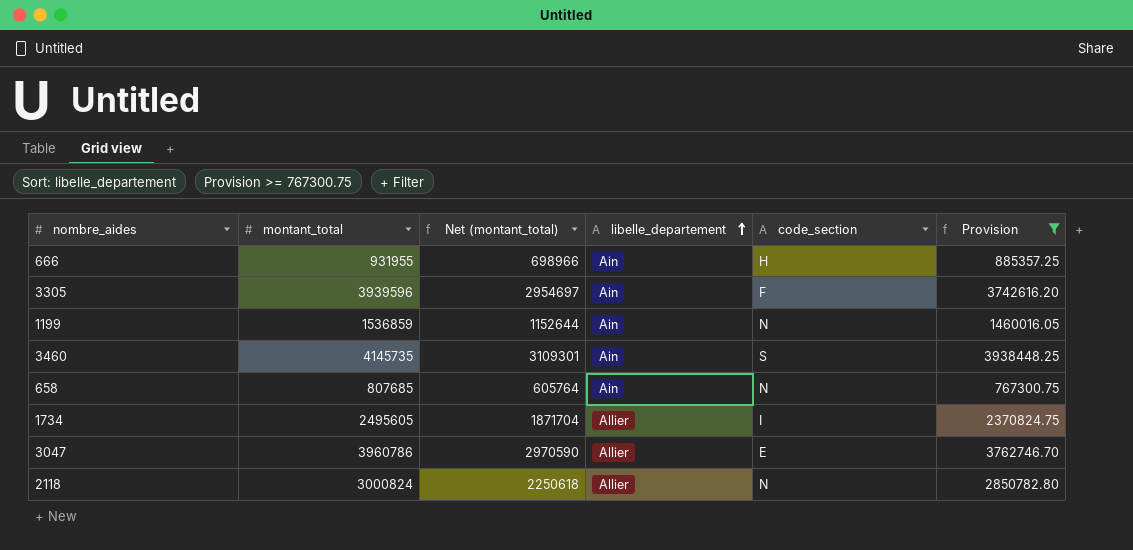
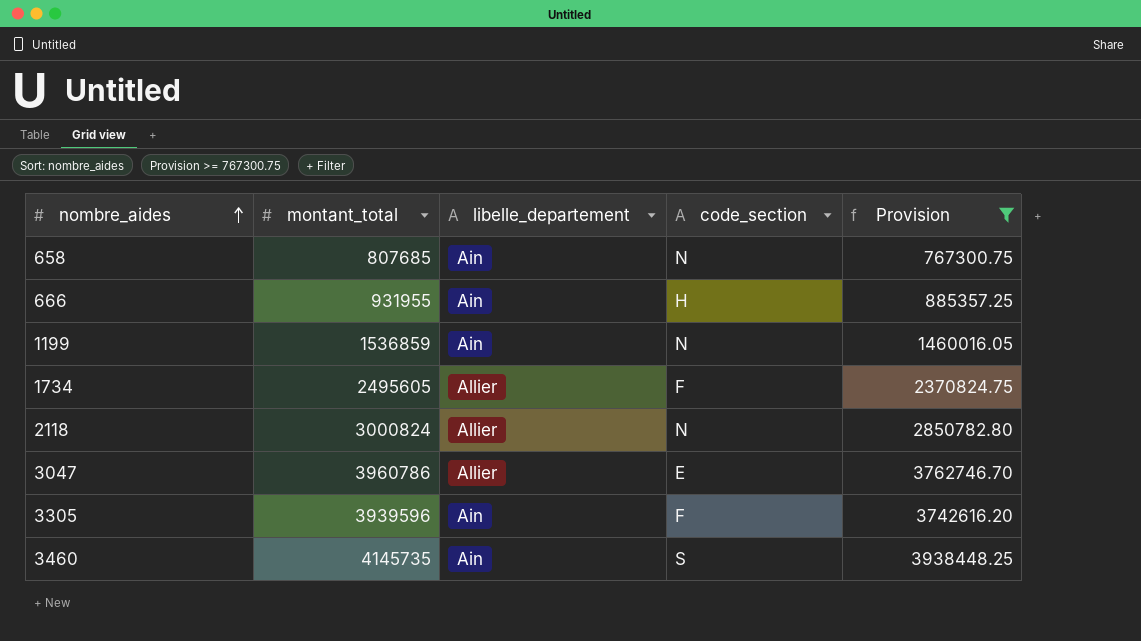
row order: libelle_departement ascending -> nombre_aides ascending
column Net (montant_total) | formula: [montant_total] * 0.75 -> none
1734 | code_section: I -> F

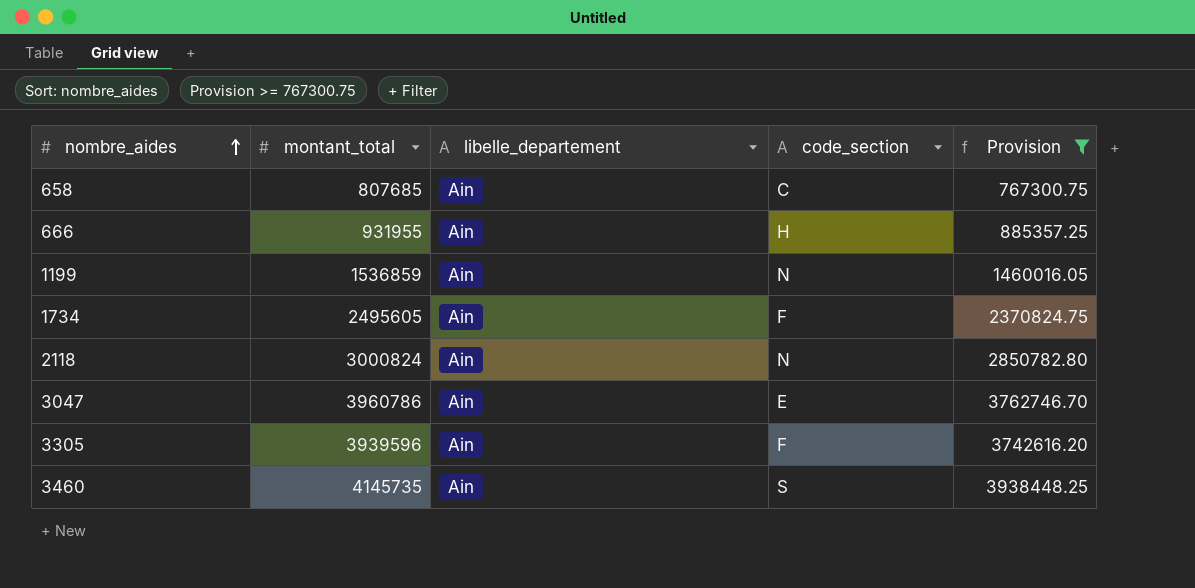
658 | code_section: N -> C
1734 | libelle_departement: Allier -> Ain
2118 | libelle_departement: Allier -> Ain
3047 | libelle_departement: Allier -> Ain

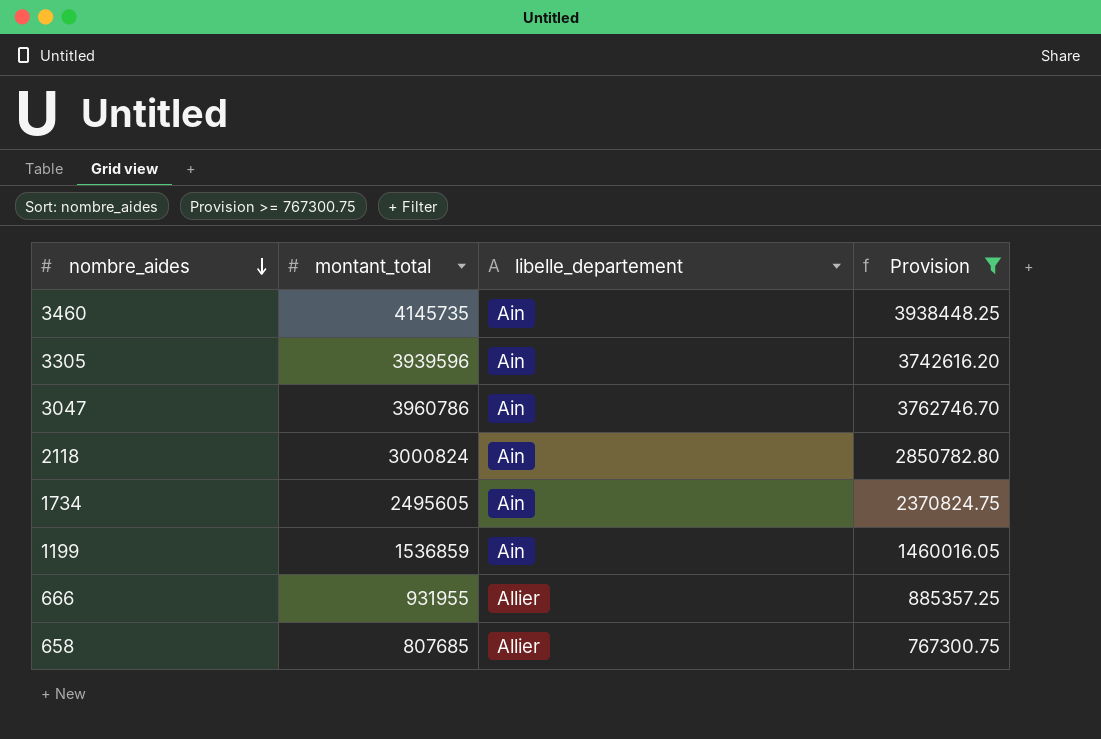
row order: nombre_aides ascending -> nombre_aides descending
column code_section | position: 4 -> none
666 | libelle_departement: Ain -> Allier
658 | libelle_departement: Ain -> Allier

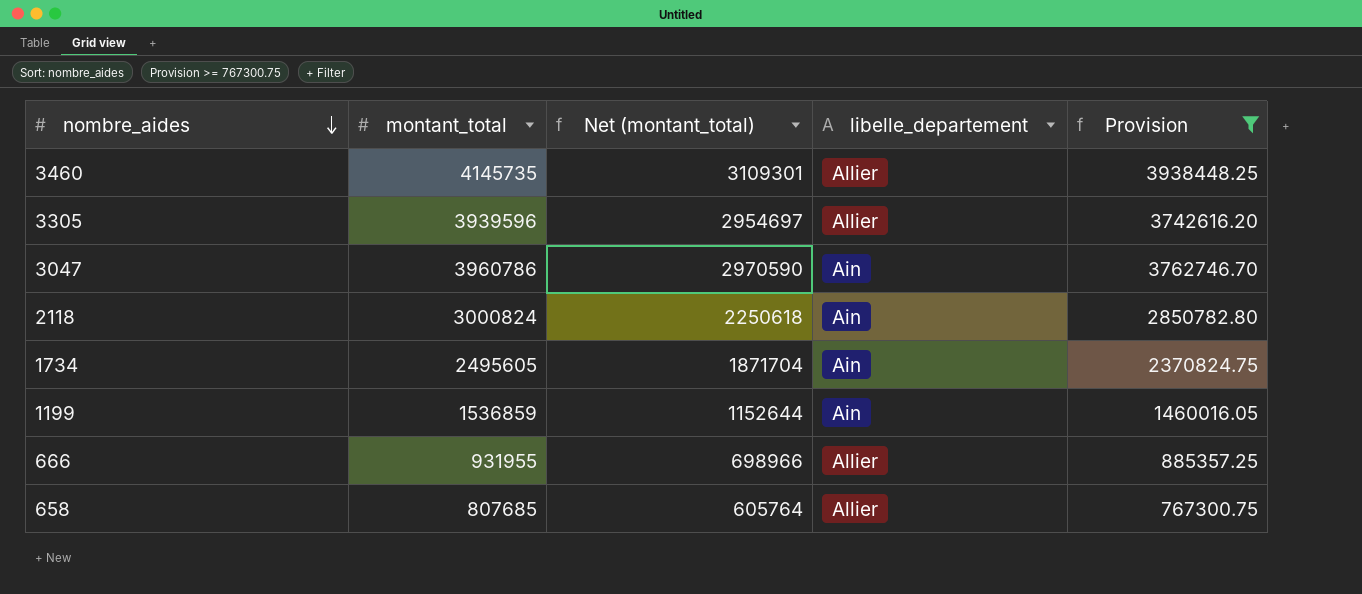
column Net (montant_total) | formula: none -> [montant_total] * 0.75
3460 | libelle_departement: Ain -> Allier
3305 | libelle_departement: Ain -> Allier

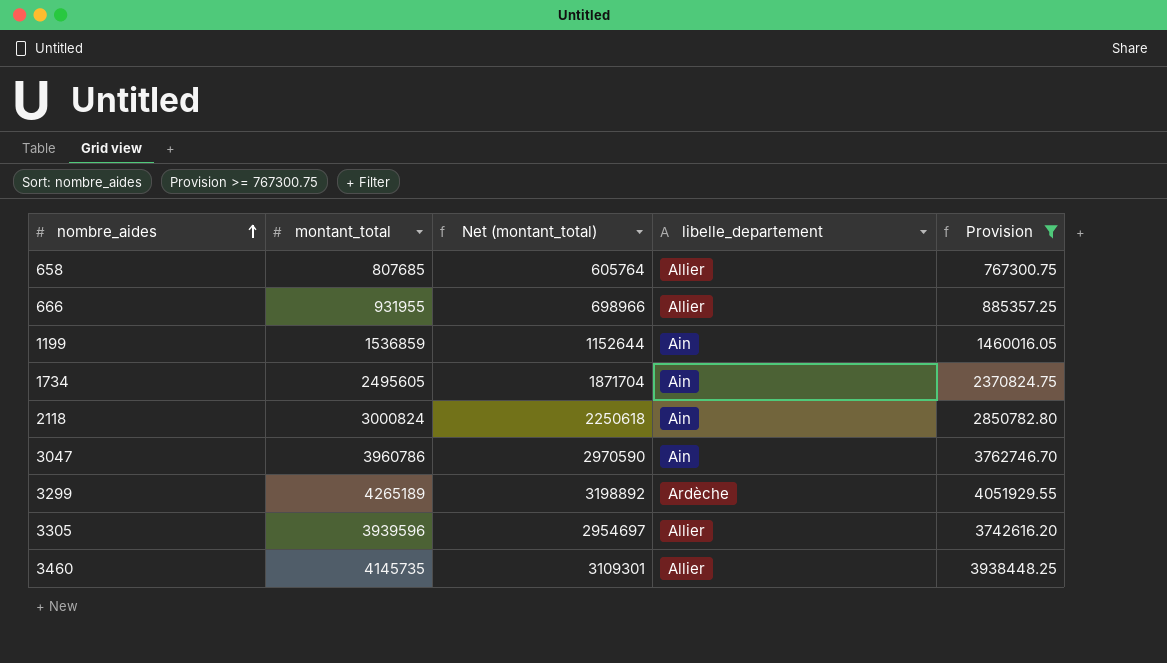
row order: nombre_aides descending -> nombre_aides ascending
row 3299: none -> 4265189 | 3198892 | Ardèche | 4051929.55

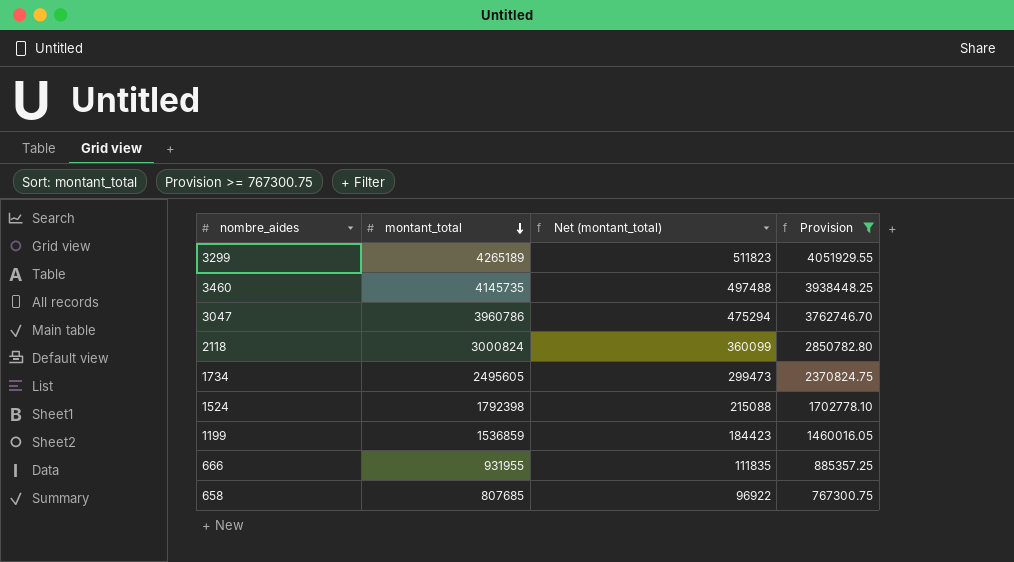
row order: nombre_aides ascending -> montant_total descending
column libelle_departement | position: 4 -> none
column Net (montant_total) | formula: [montant_total] * 0.75 -> [montant_total] * 0.12
row 3305: 3939596 | 2954697 | Allier | 3742616.20 -> none
row 1524: none -> 1792398 | 215088 | 1702778.10

